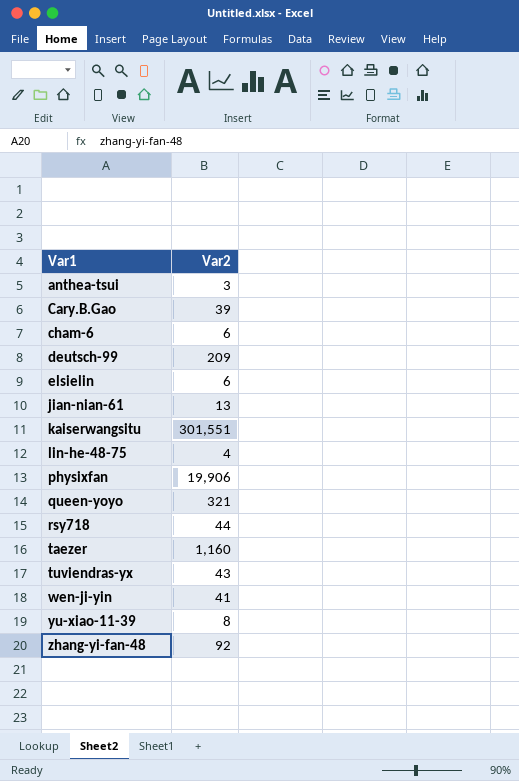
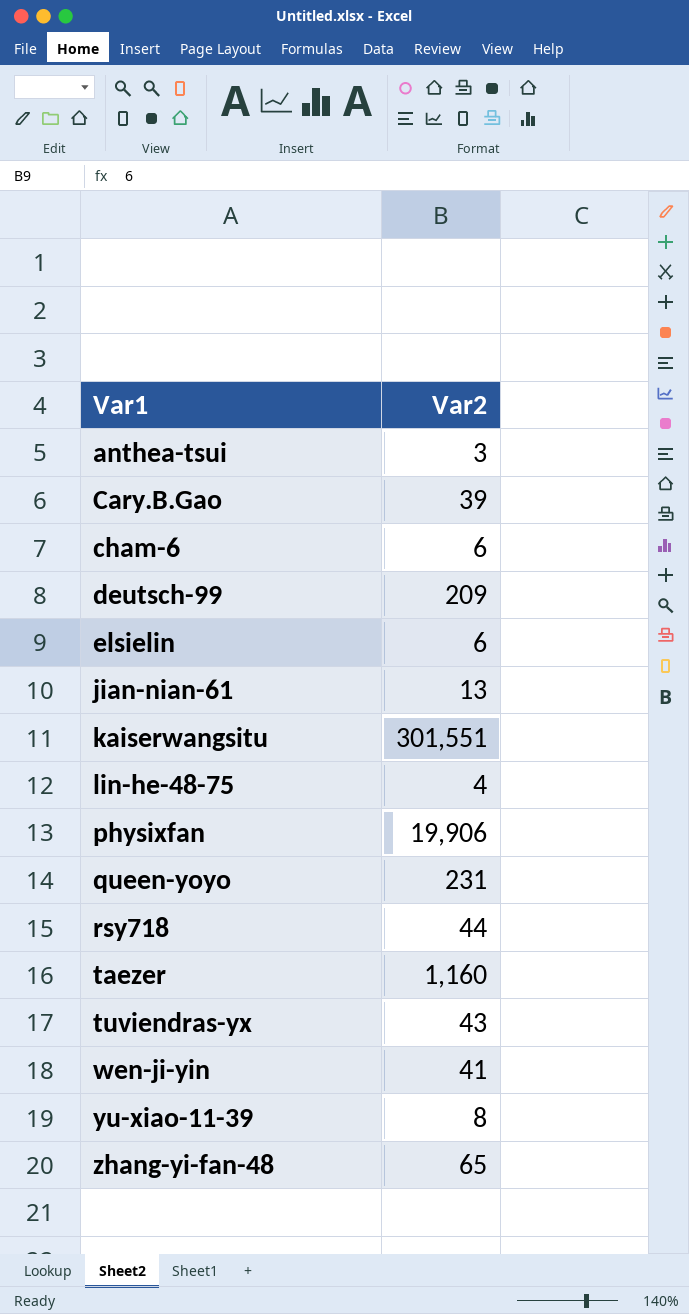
queen-yoyo | Var2: 321 -> 231
zhang-yi-fan-48 | Var2: 92 -> 65

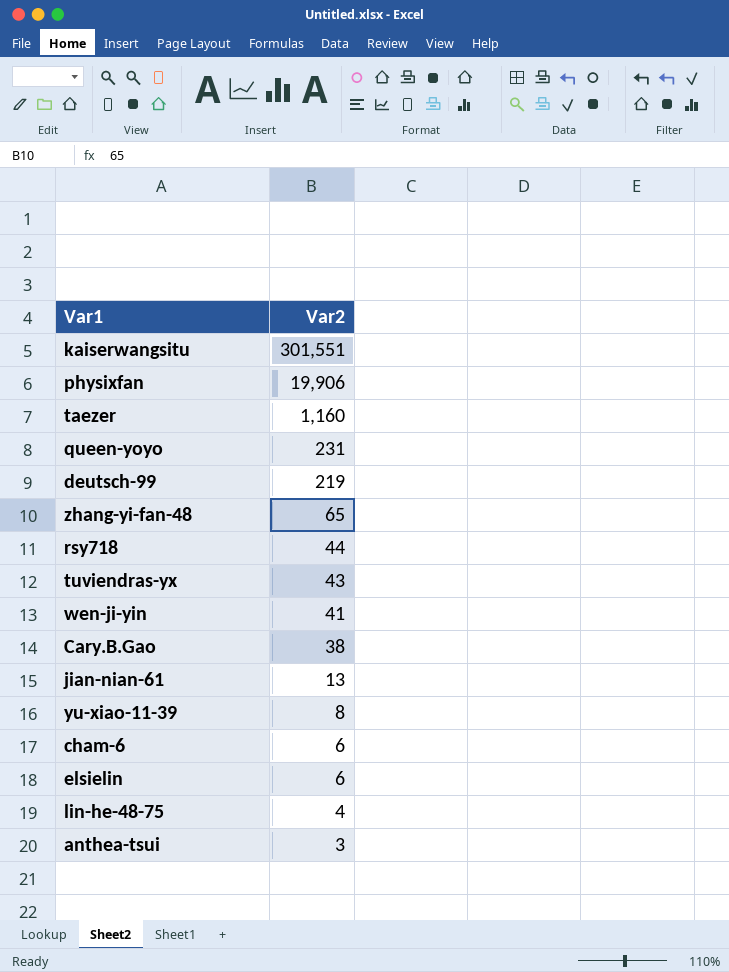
row order: Var1 ascending -> Var2 descending
deutsch-99 | Var2: 209 -> 219
Cary.B.Gao | Var2: 39 -> 38

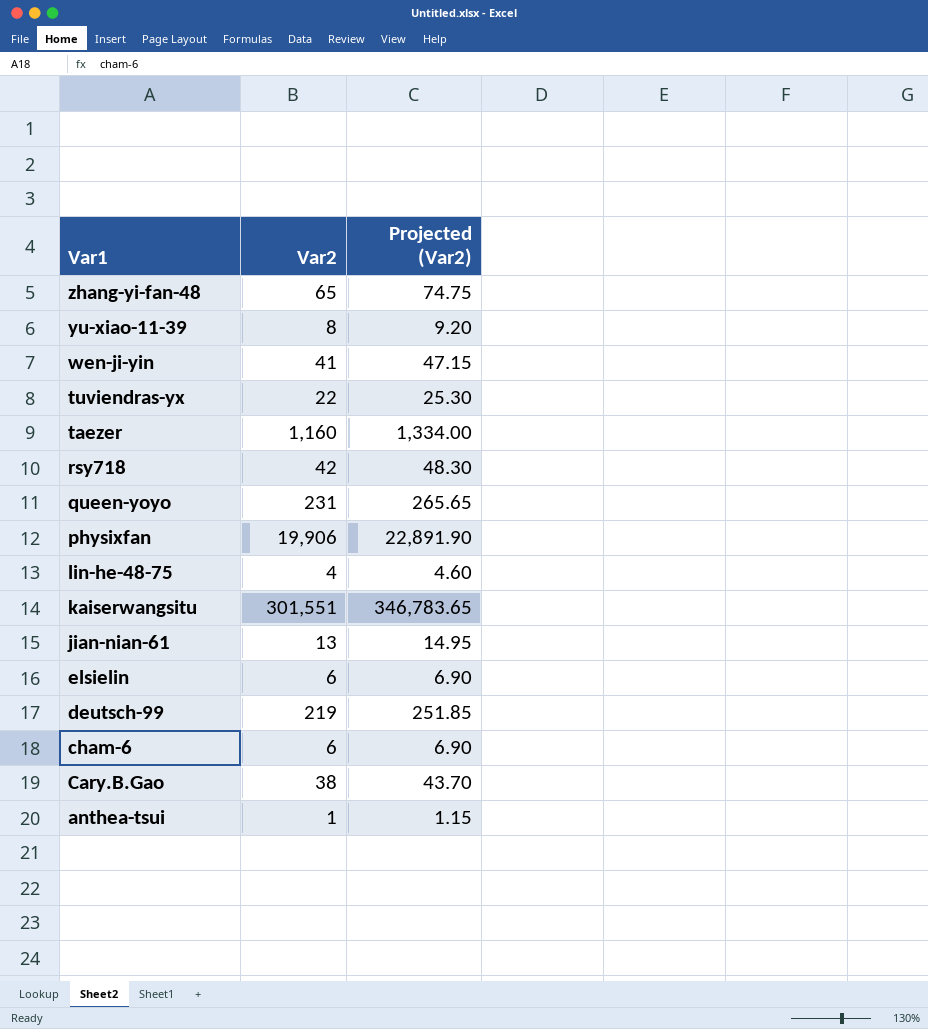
row order: Var2 descending -> Var1 descending
column Projected (Var2) | formula: none -> [Var2] * 1.15
tuviendras-yx | Var2: 43 -> 22
rsy718 | Var2: 44 -> 42
anthea-tsui | Var2: 3 -> 1

